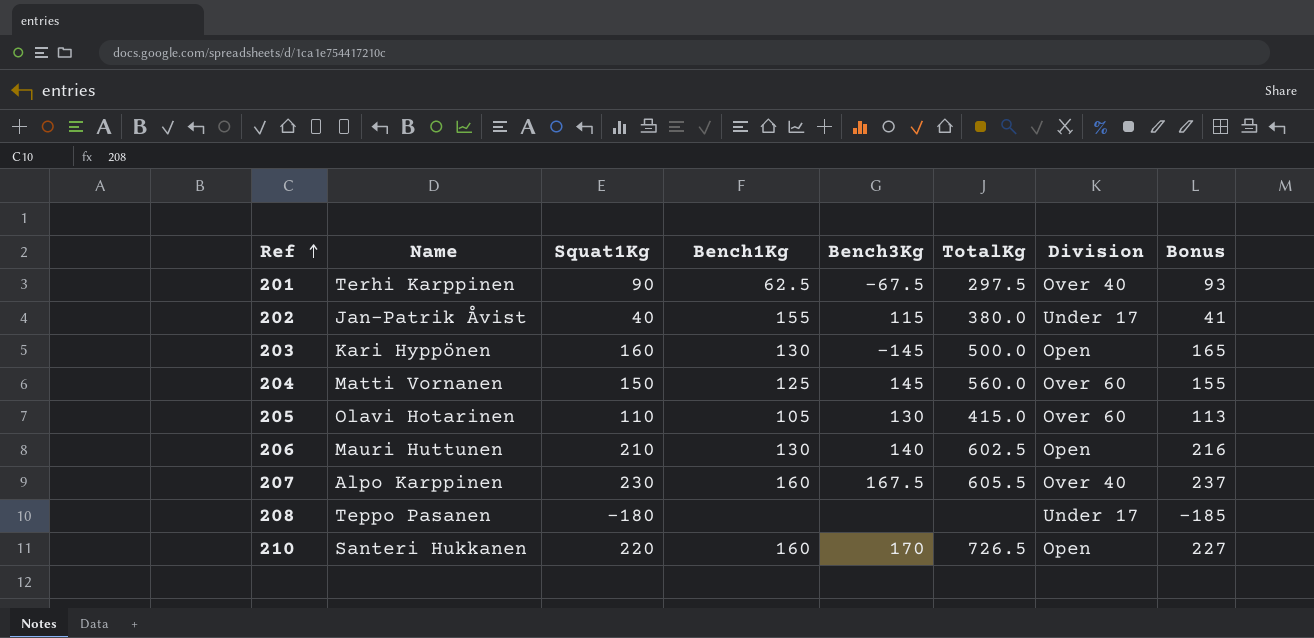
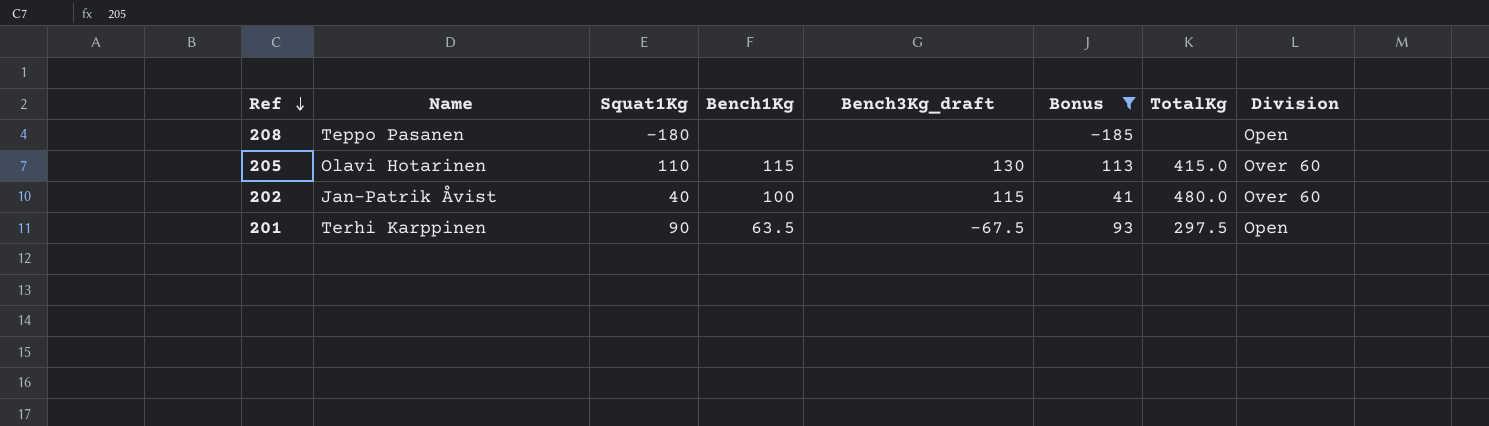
filter: none -> Bonus <= 113
row order: Ref ascending -> Ref descending
column name: Bench3Kg -> Bench3Kg_draft
column Bonus | position: 8 -> 6
208 | Division: Under 17 -> Open
205 | Bench1Kg: 105 -> 115
202 | Bench1Kg: 155 -> 100
202 | TotalKg: 380.0 -> 480.0
202 | Division: Under 17 -> Over 60
201 | Bench1Kg: 62.5 -> 63.5
201 | Division: Over 40 -> Open

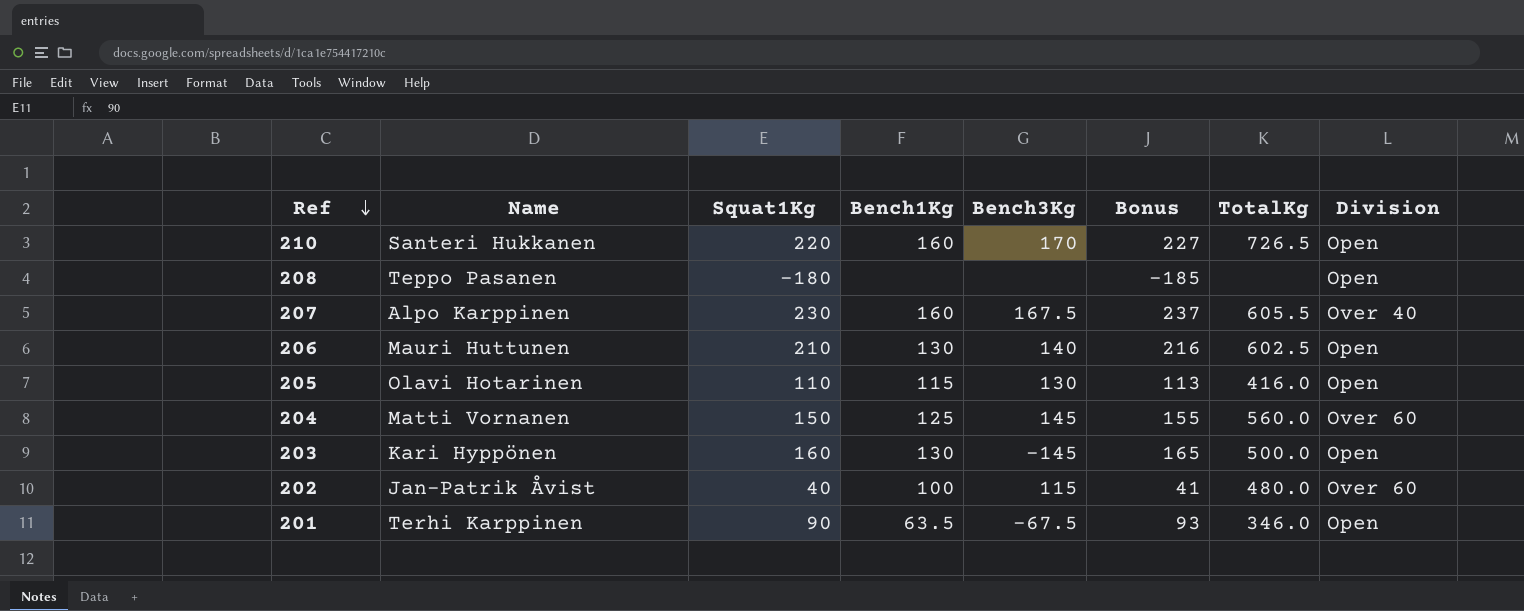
filter: Bonus <= 113 -> none
column name: Bench3Kg_draft -> Bench3Kg
205 | TotalKg: 415.0 -> 416.0
205 | Division: Over 60 -> Open
201 | TotalKg: 297.5 -> 346.0

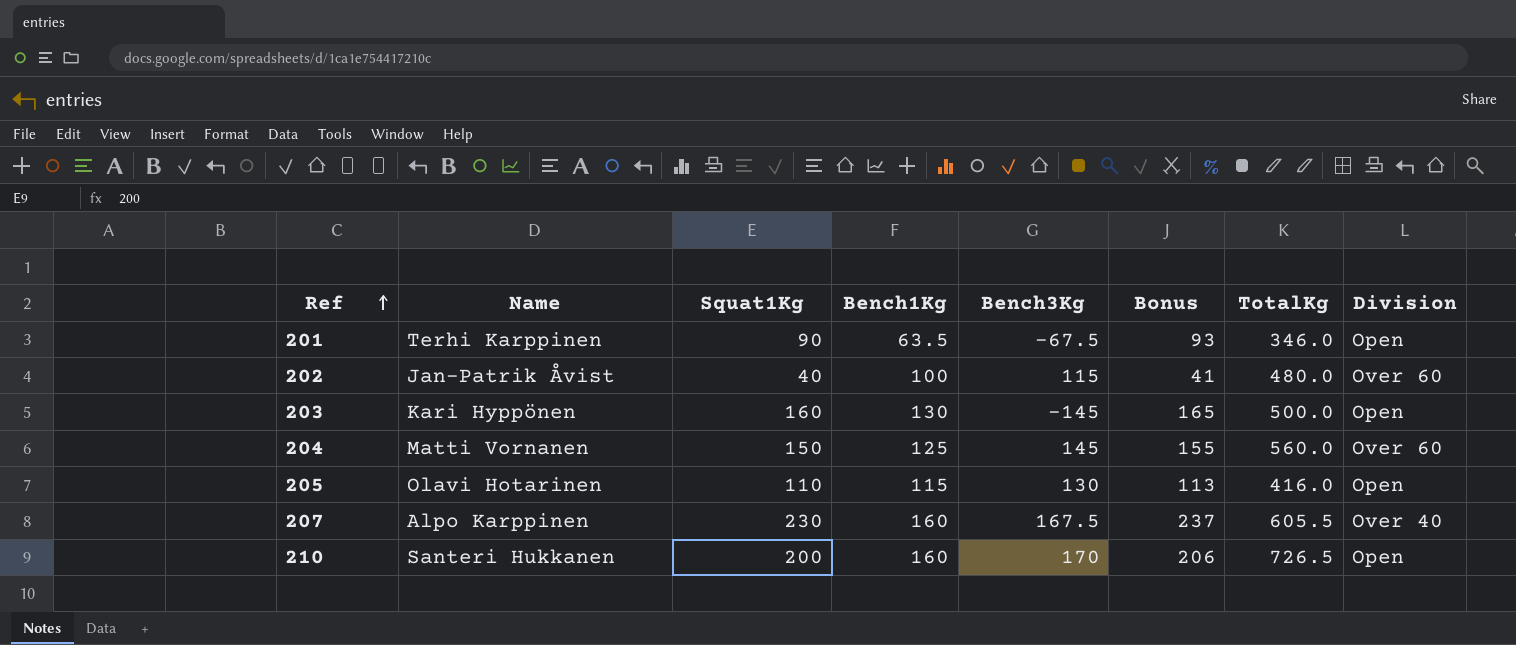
row order: Ref descending -> Ref ascending
row 208: Teppo Pasanen | -180 | none | none | -185 | none | Open -> none
row 206: Mauri Huttunen | 210 | 130 | 140 | 216 | 602.5 | Open -> none
210 | Squat1Kg: 220 -> 200
210 | Bonus: 227 -> 206

